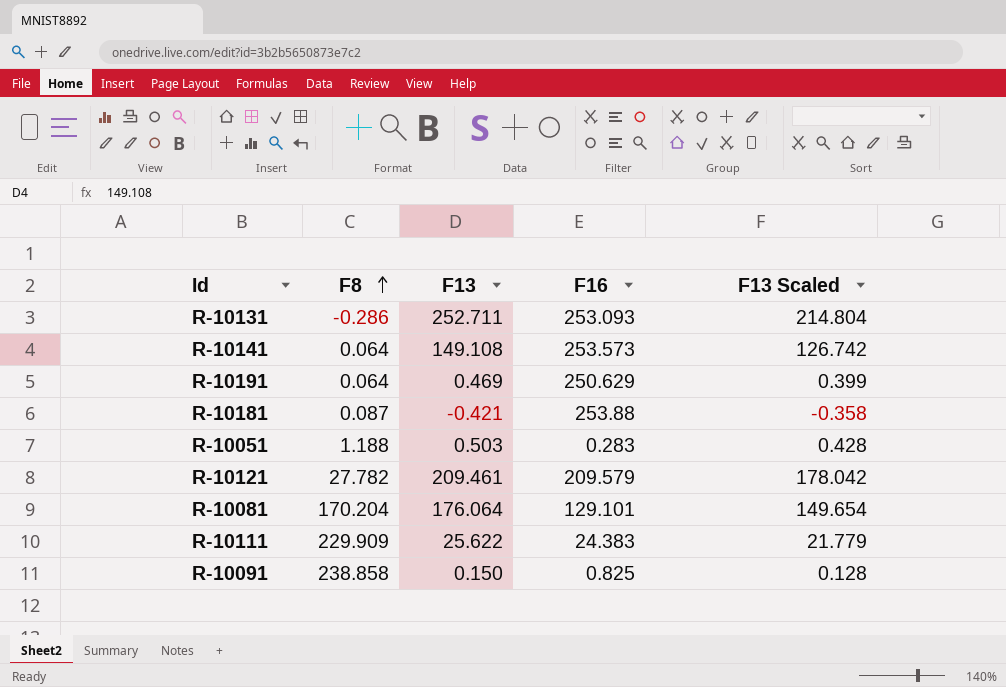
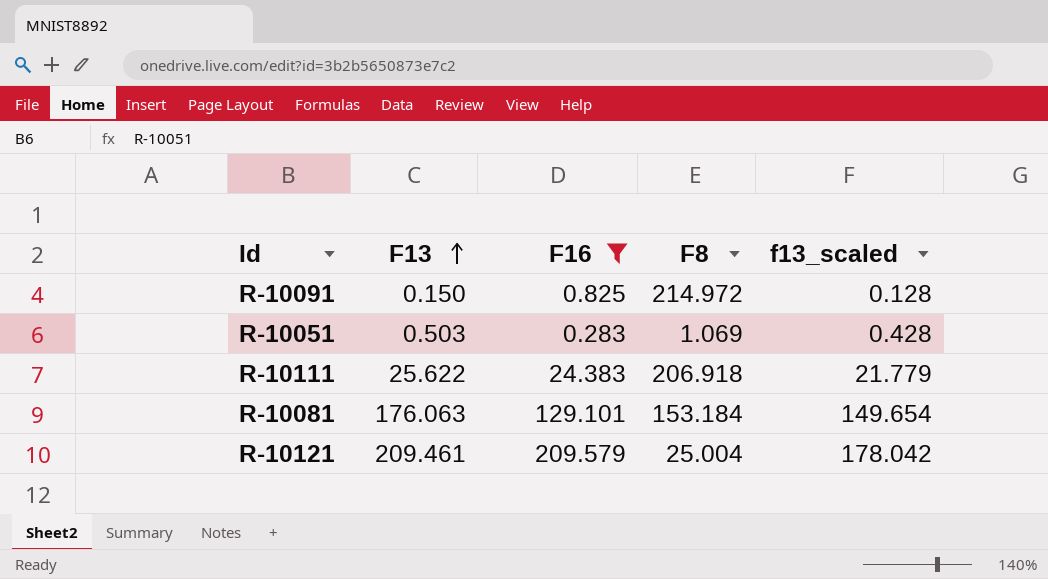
filter: none -> F16 <= 209.579
row order: F8 ascending -> F13 ascending
column F8 | position: 2 -> 4
column name: F13 Scaled -> f13_scaled
R-10091 | F8: 238.858 -> 214.972
R-10051 | F8: 1.188 -> 1.069
R-10111 | F8: 229.909 -> 206.918
R-10081 | F13: 176.064 -> 176.063
R-10081 | F8: 170.204 -> 153.184
R-10121 | F8: 27.782 -> 25.004

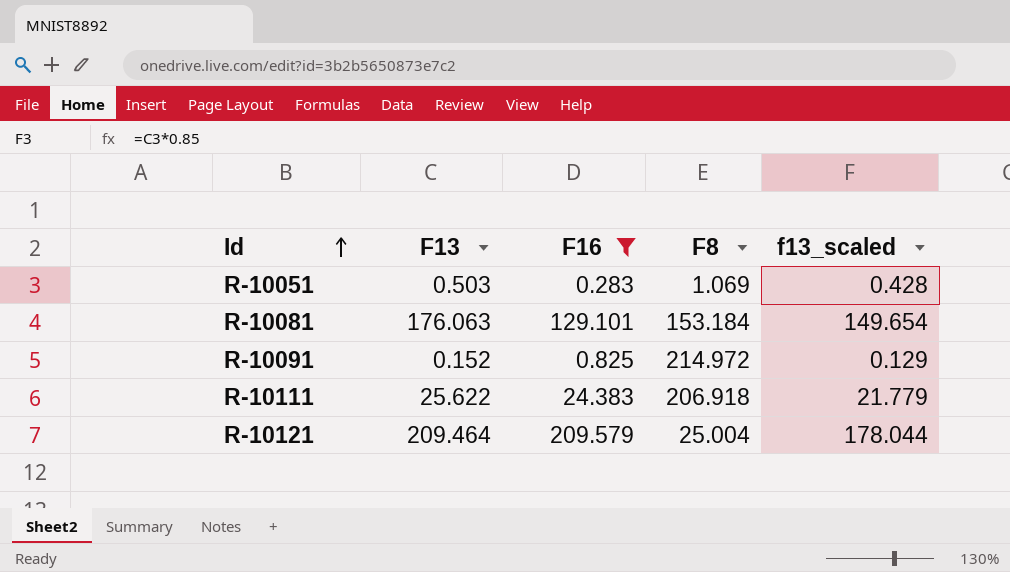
row order: F13 ascending -> Id ascending
R-10091 | F13: 0.150 -> 0.152
R-10091 | f13_scaled: 0.128 -> 0.129
R-10121 | F13: 209.461 -> 209.464
R-10121 | f13_scaled: 178.042 -> 178.044

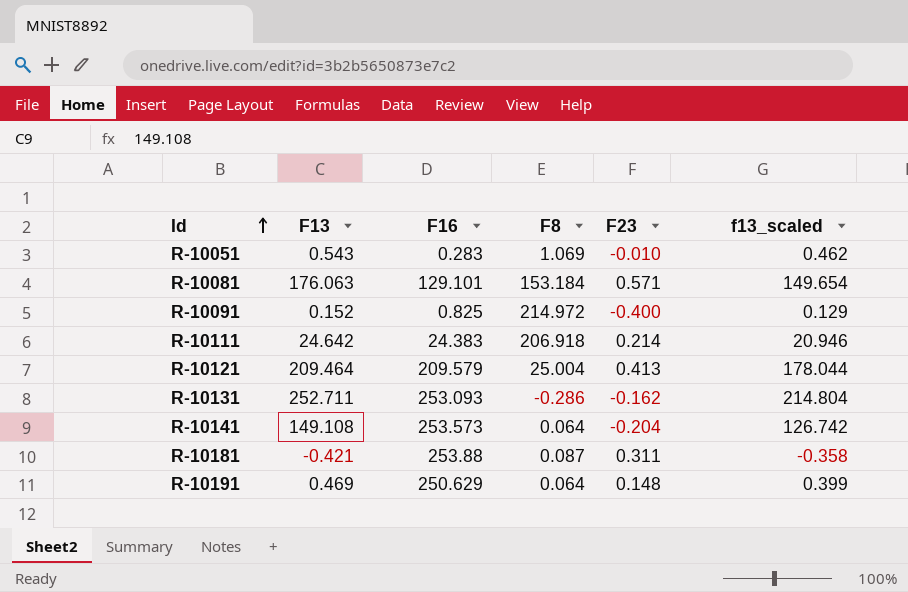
filter: F16 <= 209.579 -> none
column F23 | position: none -> 5
R-10051 | F13: 0.503 -> 0.543
R-10051 | f13_scaled: 0.428 -> 0.462
R-10111 | F13: 25.622 -> 24.642
R-10111 | f13_scaled: 21.779 -> 20.946

